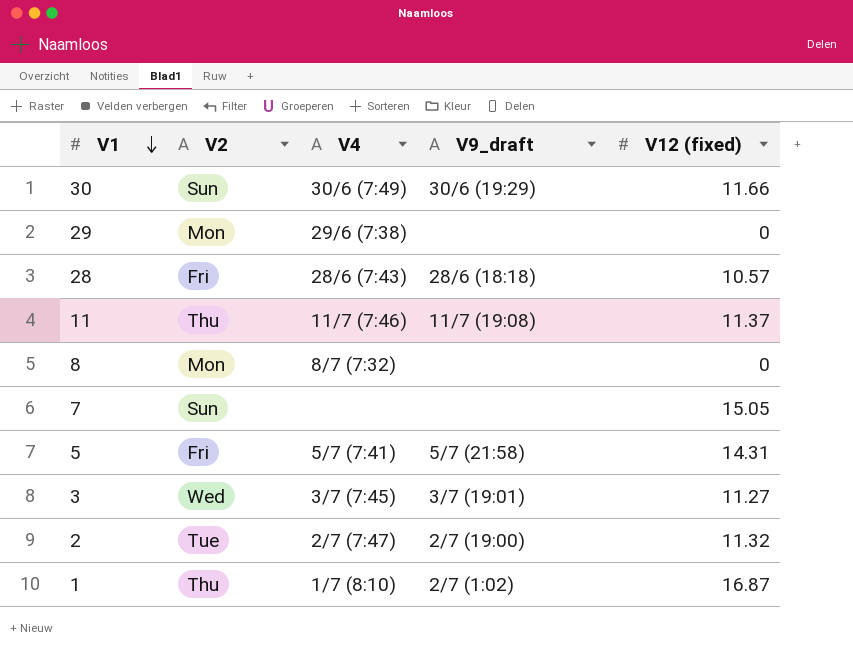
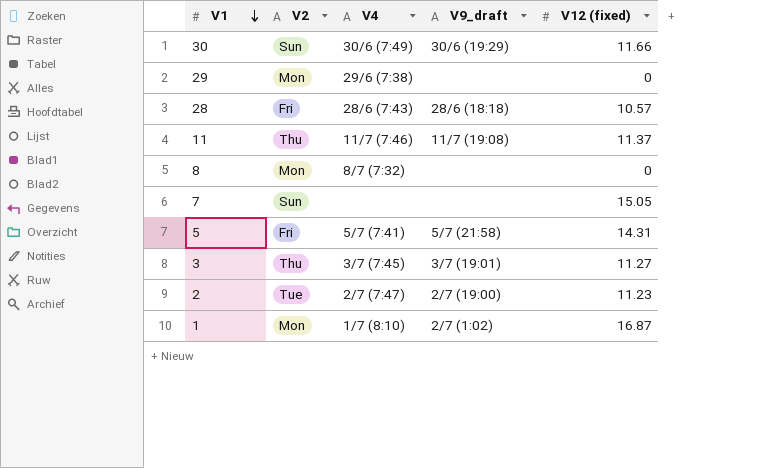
3 | V2: Wed -> Thu
2 | V12 (fixed): 11.32 -> 11.23
1 | V2: Thu -> Mon

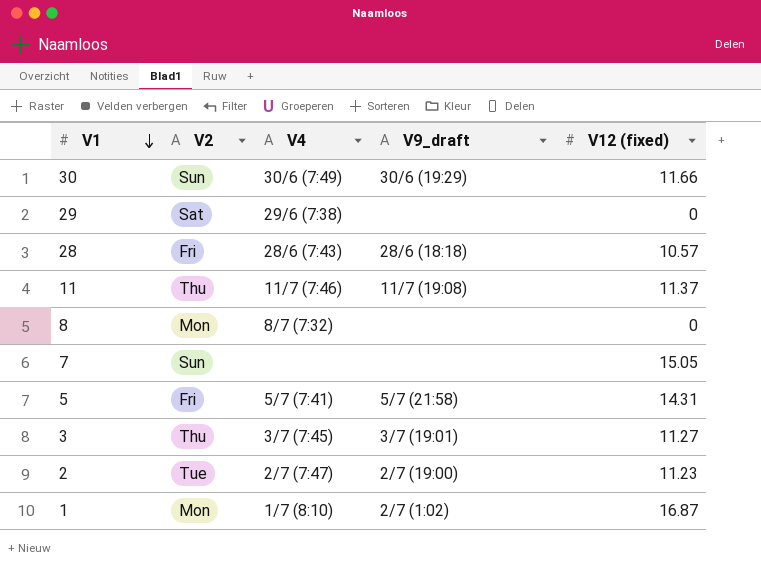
29 | V2: Mon -> Sat

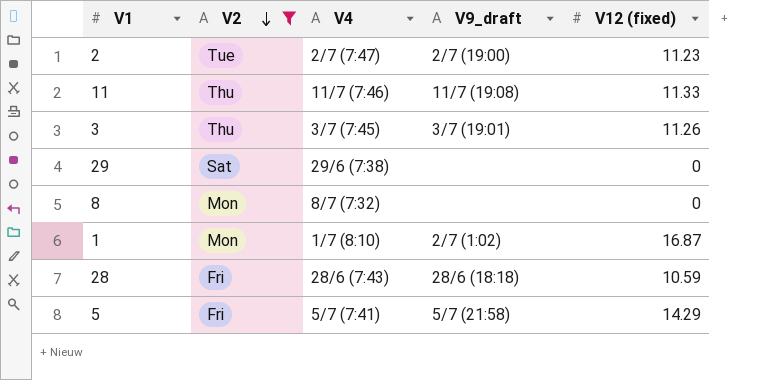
filter: none -> V2 != Sun
row order: V1 descending -> V2 descending
11 | V12 (fixed): 11.37 -> 11.33
3 | V12 (fixed): 11.27 -> 11.26
28 | V12 (fixed): 10.57 -> 10.59
5 | V12 (fixed): 14.31 -> 14.29

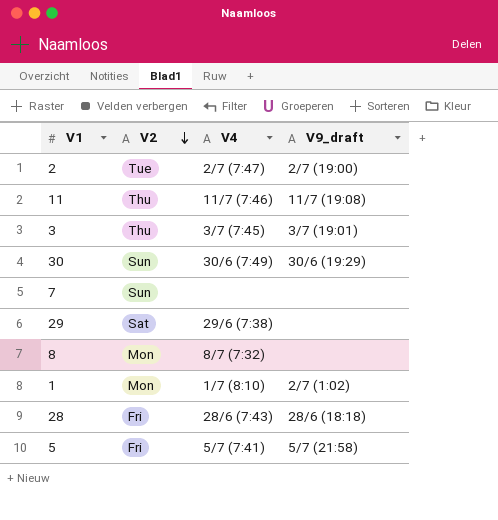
filter: V2 != Sun -> none
column V12 (fixed) | position: 5 -> none

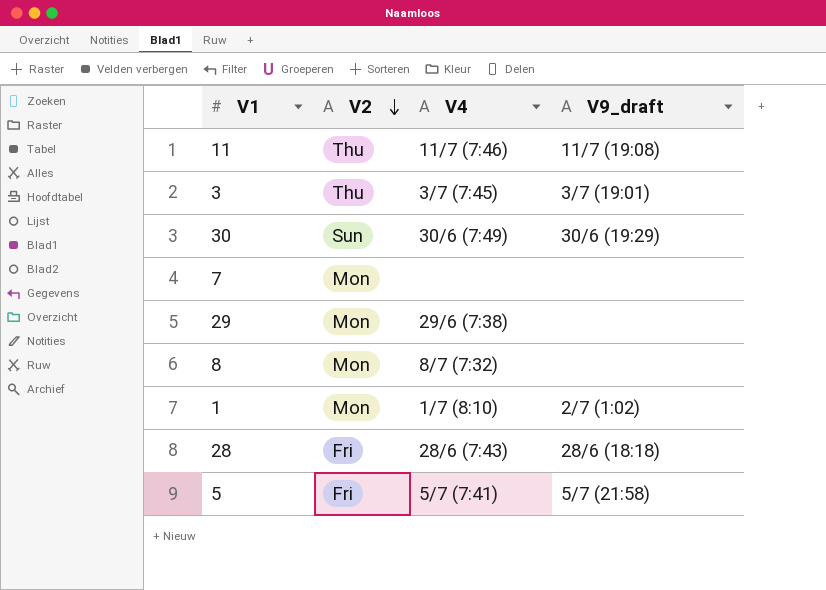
row 2: Tue | 2/7 (7:47) | 2/7 (19:00) -> none
7 | V2: Sun -> Mon
29 | V2: Sat -> Mon

